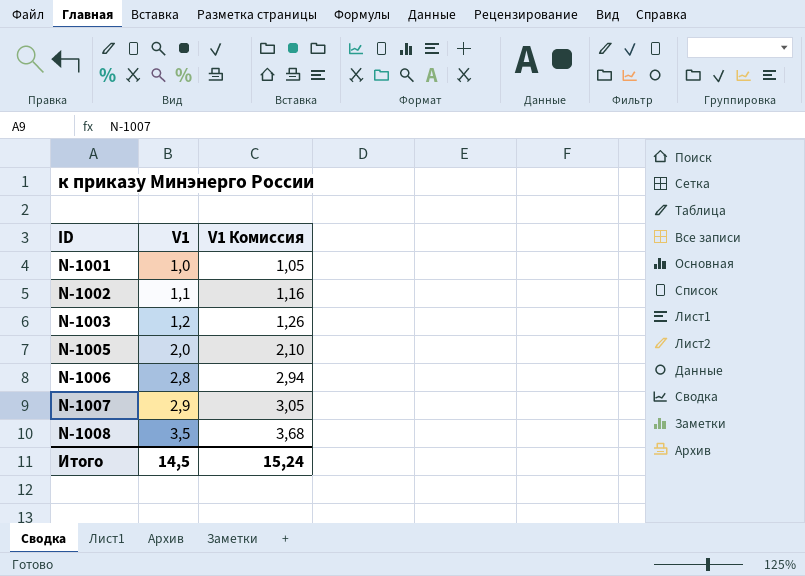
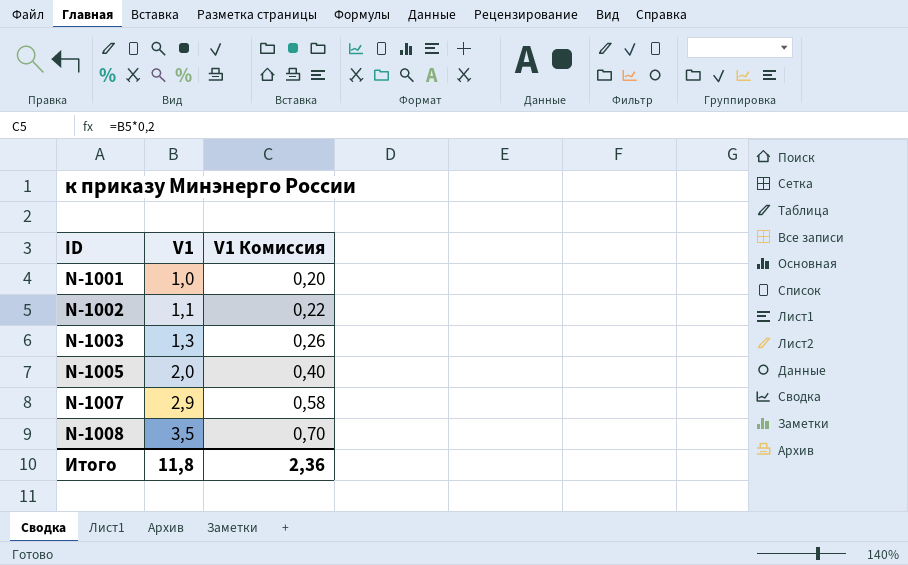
column V1 Комиссия | formula: [V1] * 1,05 -> [V1] * 0,2
row N-1006: 2,8 | 2,94 -> none
N-1003 | V1: 1,2 -> 1,3
Итого | V1: 14,5 -> 11,8
Итого | V1 Комиссия: 15,24 -> 2,36

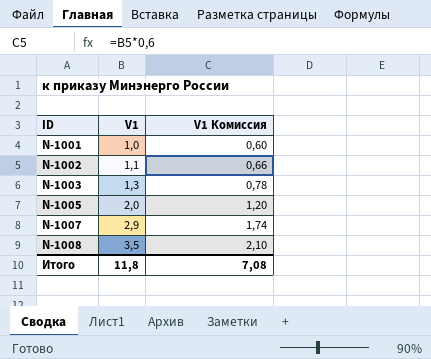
column V1 Комиссия | formula: [V1] * 0,2 -> [V1] * 0,6
Итого | V1 Комиссия: 2,36 -> 7,08

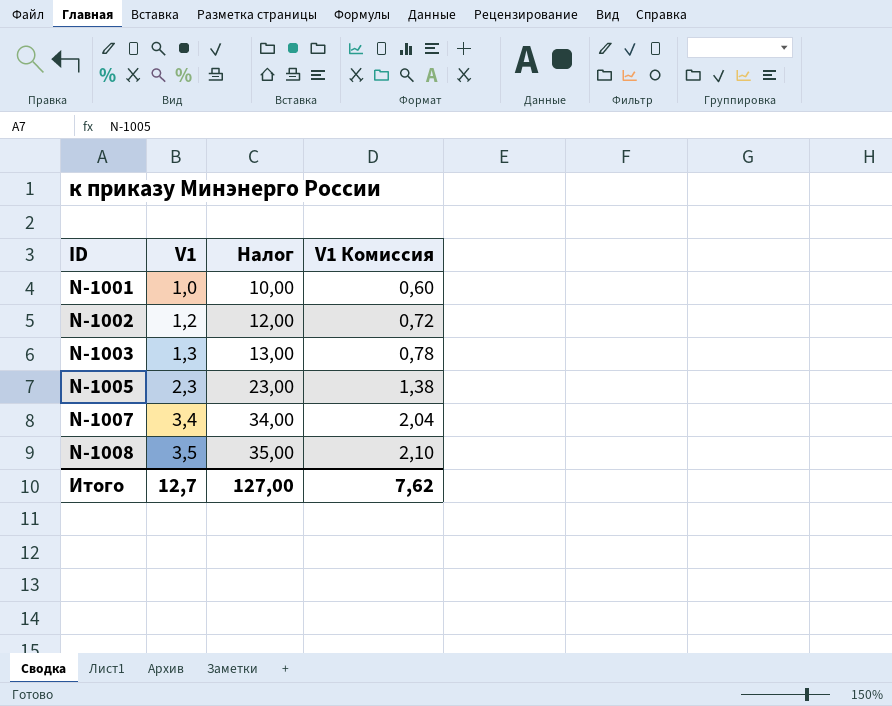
column Налог | formula: none -> [V1] * 10
N-1002 | V1: 1,1 -> 1,2
N-1002 | V1 Комиссия: 0,66 -> 0,72
N-1005 | V1: 2,0 -> 2,3
N-1005 | V1 Комиссия: 1,20 -> 1,38
N-1007 | V1: 2,9 -> 3,4
N-1007 | V1 Комиссия: 1,74 -> 2,04
Итого | V1: 11,8 -> 12,7
Итого | V1 Комиссия: 7,08 -> 7,62

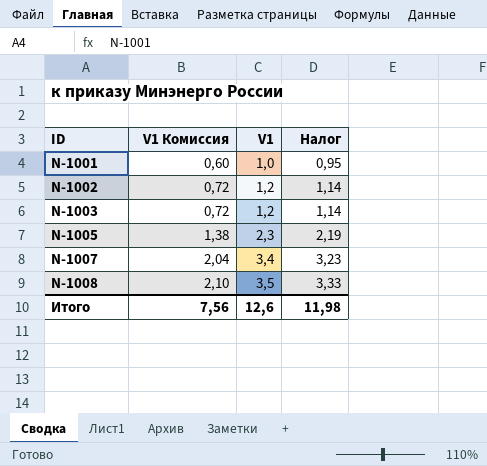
column V1 Комиссия | position: 4 -> 2
column Налог | formula: [V1] * 10 -> [V1] * 0,95
N-1003 | V1 Комиссия: 0,78 -> 0,72
N-1003 | V1: 1,3 -> 1,2
Итого | V1 Комиссия: 7,62 -> 7,56
Итого | V1: 12,7 -> 12,6
Итого | Налог: 127,00 -> 11,98

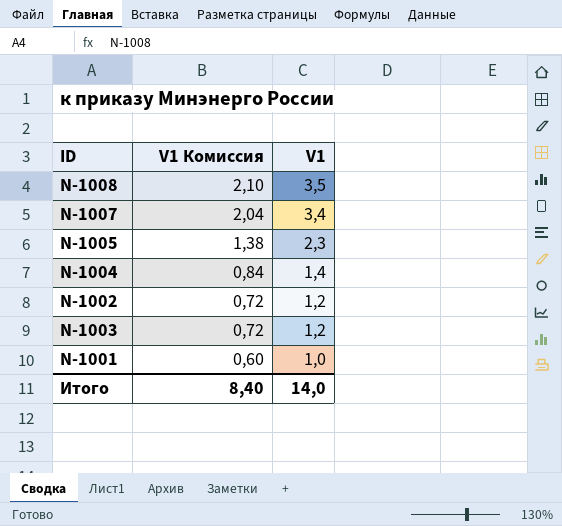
row order: ID ascending -> V1 Комиссия descending
column Налог | formula: [V1] * 0,95 -> none
row N-1004: none -> 0,84 | 1,4
Итого | V1 Комиссия: 7,56 -> 8,40
Итого | V1: 12,6 -> 14,0

